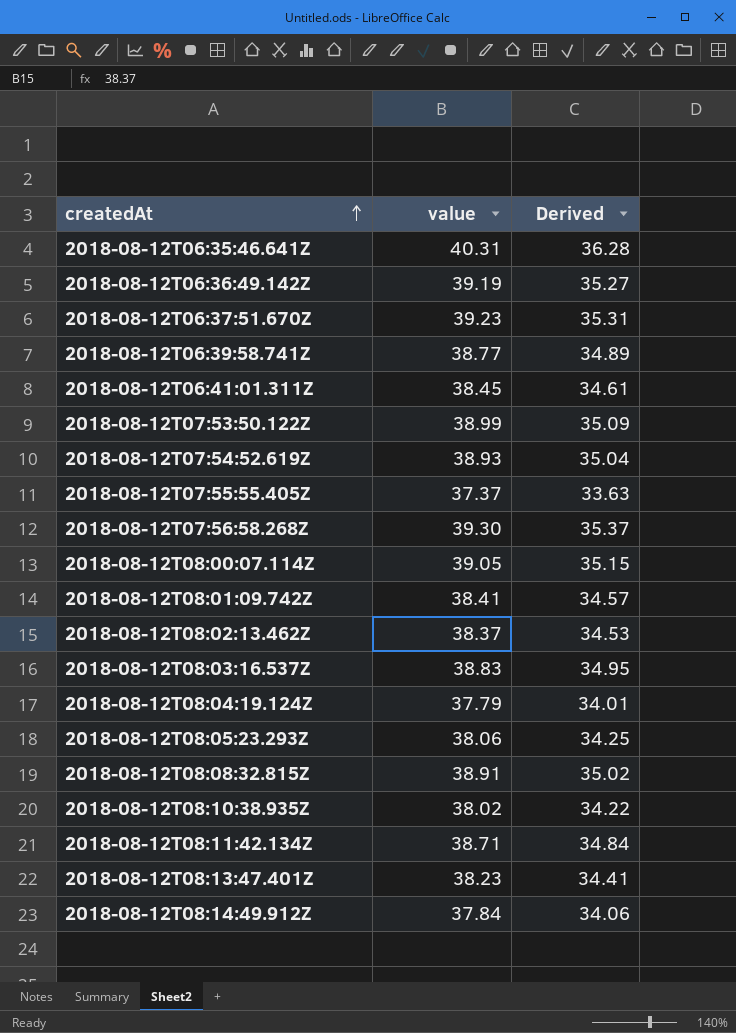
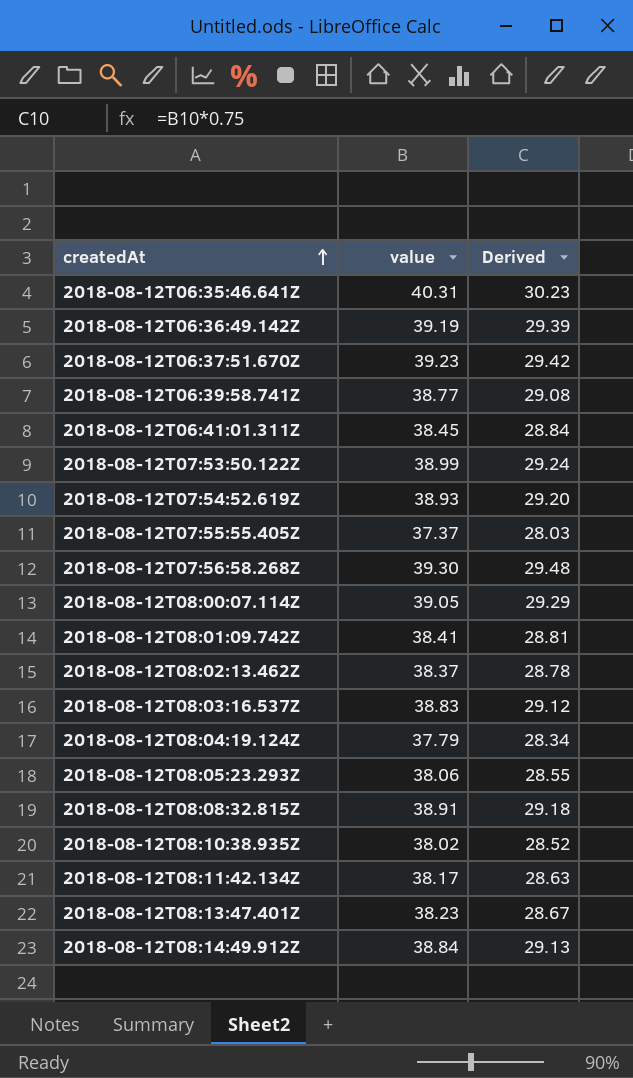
column Derived | formula: [value] * 0.9 -> [value] * 0.75
2018-08-12T08:11:42.134Z | value: 38.71 -> 38.17
2018-08-12T08:14:49.912Z | value: 37.84 -> 38.84

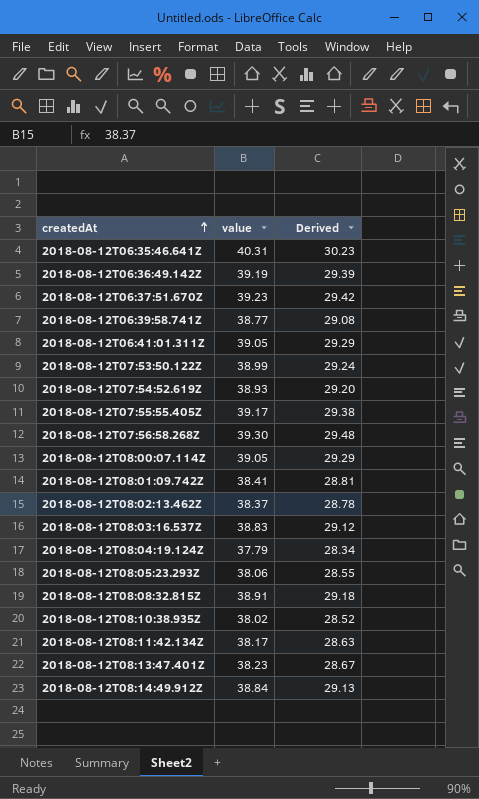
2018-08-12T06:41:01.311Z | value: 38.45 -> 39.05
2018-08-12T06:41:01.311Z | Derived: 28.84 -> 29.29
2018-08-12T07:55:55.405Z | value: 37.37 -> 39.17
2018-08-12T07:55:55.405Z | Derived: 28.03 -> 29.38

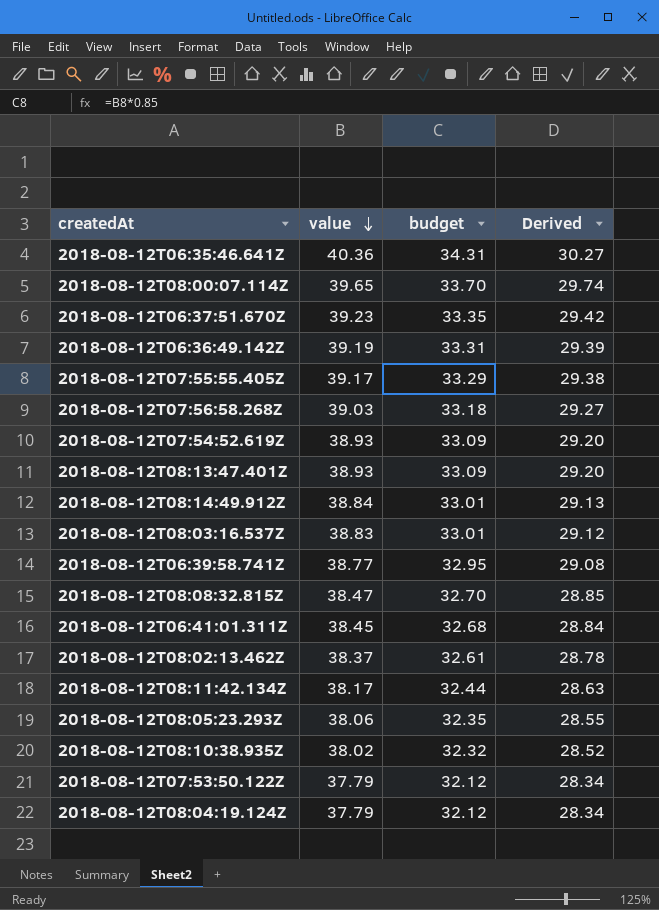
row order: createdAt ascending -> value descending
column budget | formula: none -> [value] * 0.85
row 2018-08-12T08:01:09.742Z: 38.41 | 28.81 -> none
2018-08-12T06:35:46.641Z | value: 40.31 -> 40.36
2018-08-12T06:35:46.641Z | Derived: 30.23 -> 30.27
2018-08-12T08:00:07.114Z | value: 39.05 -> 39.65
2018-08-12T08:00:07.114Z | Derived: 29.29 -> 29.74
2018-08-12T07:56:58.268Z | value: 39.30 -> 39.03
2018-08-12T07:56:58.268Z | Derived: 29.48 -> 29.27
2018-08-12T08:13:47.401Z | value: 38.23 -> 38.93
2018-08-12T08:13:47.401Z | Derived: 28.67 -> 29.20
2018-08-12T08:08:32.815Z | value: 38.91 -> 38.47
2018-08-12T08:08:32.815Z | Derived: 29.18 -> 28.85
2018-08-12T06:41:01.311Z | value: 39.05 -> 38.45
2018-08-12T06:41:01.311Z | Derived: 29.29 -> 28.84
2018-08-12T07:53:50.122Z | value: 38.99 -> 37.79
2018-08-12T07:53:50.122Z | Derived: 29.24 -> 28.34

